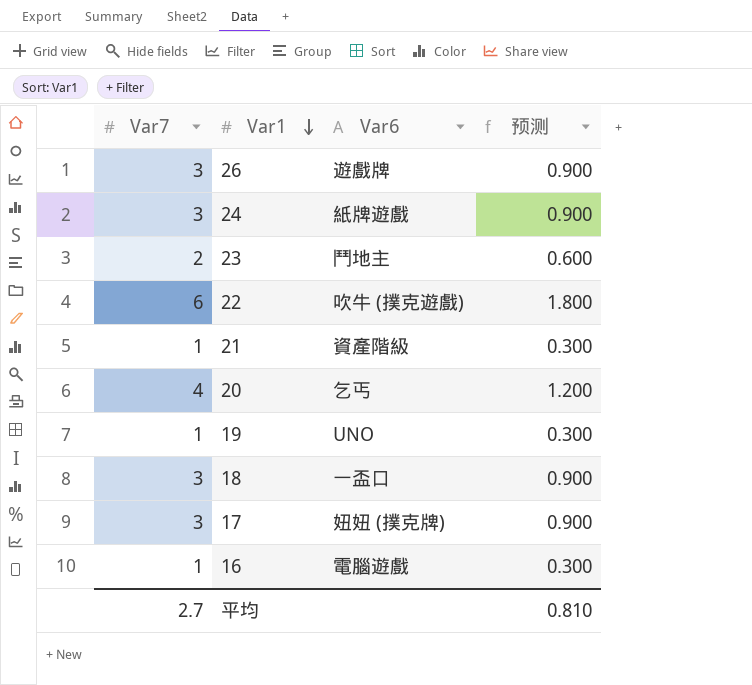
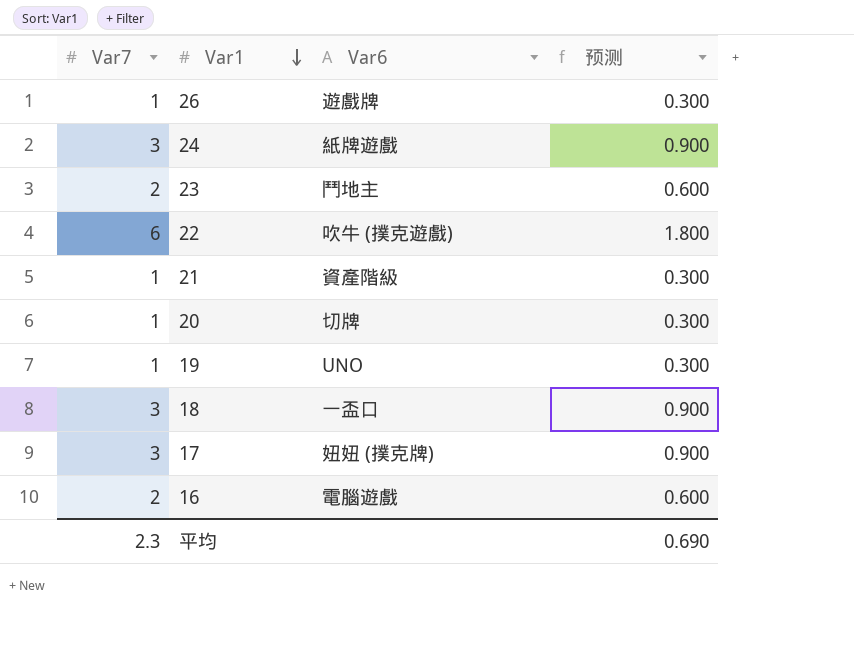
26 | Var7: 3 -> 1
26 | 预测: 0.900 -> 0.300
20 | Var7: 4 -> 1
20 | Var6: 乞丐 -> 切牌
20 | 预测: 1.200 -> 0.300
16 | Var7: 1 -> 2
16 | 预测: 0.300 -> 0.600
平均 | Var7: 2.7 -> 2.3
平均 | 预测: 0.810 -> 0.690

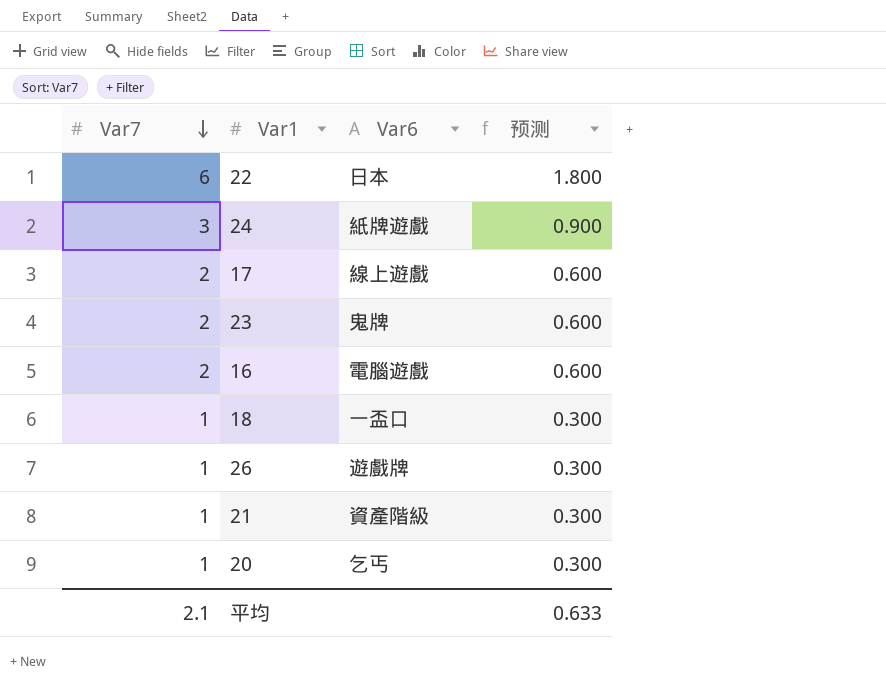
row order: Var1 descending -> Var7 descending
row 19: 1 | UNO | 0.300 -> none
22 | Var6: 吹牛 (撲克遊戲) -> 日本
17 | Var7: 3 -> 2
17 | Var6: 妞妞 (撲克牌) -> 線上遊戲
17 | 预测: 0.900 -> 0.600
23 | Var6: 鬥地主 -> 鬼牌
18 | Var7: 3 -> 1
18 | 预测: 0.900 -> 0.300
20 | Var6: 切牌 -> 乞丐
平均 | Var7: 2.3 -> 2.1
平均 | 预测: 0.690 -> 0.633

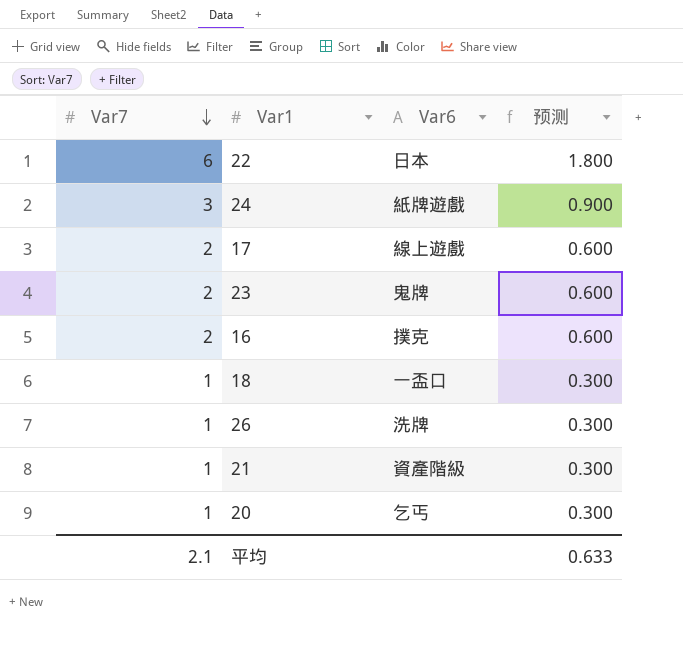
16 | Var6: 電腦遊戲 -> 撲克
26 | Var6: 遊戲牌 -> 洗牌

